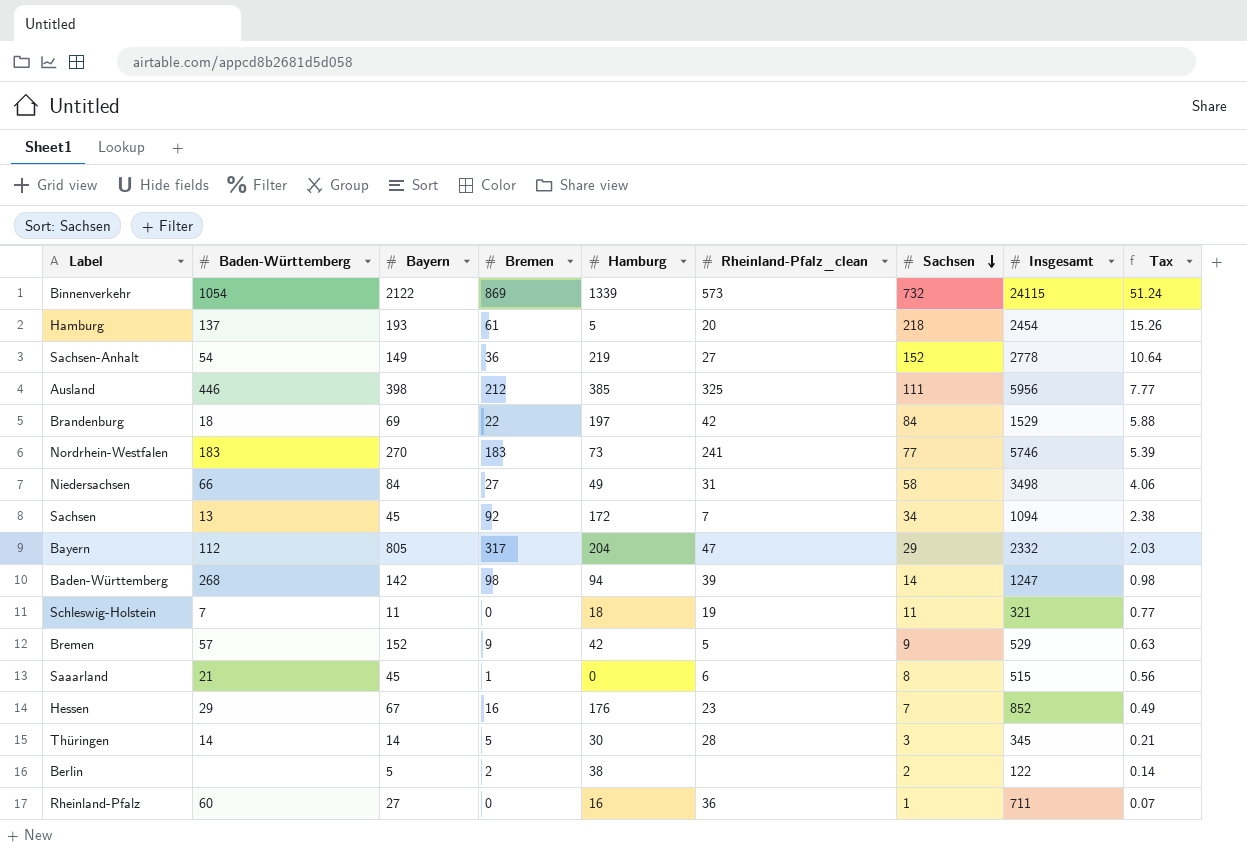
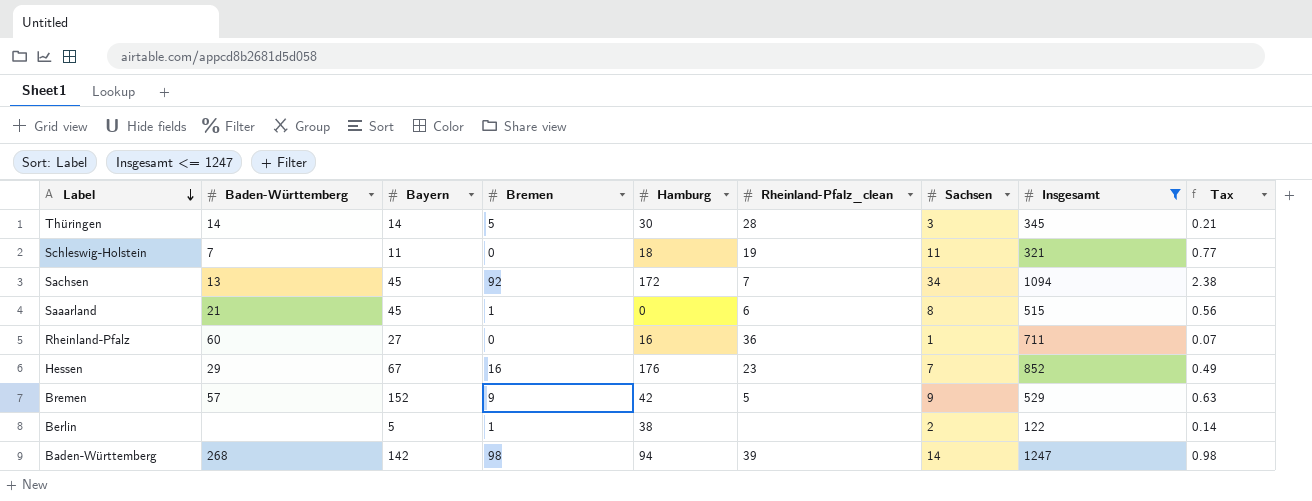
filter: none -> Insgesamt <= 1247
row order: Sachsen descending -> Label descending
Berlin | Bremen: 2 -> 1

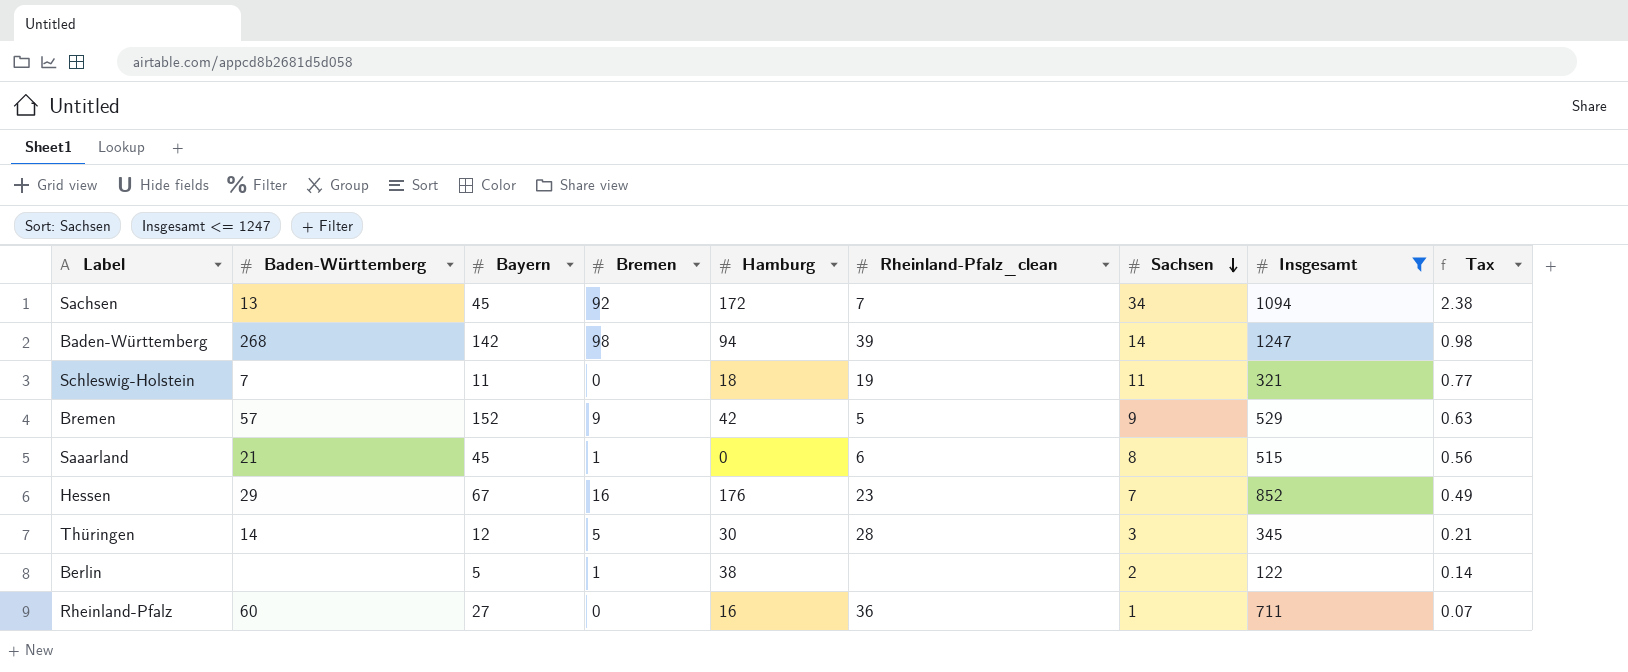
row order: Label descending -> Sachsen descending
Thüringen | Bayern: 14 -> 12

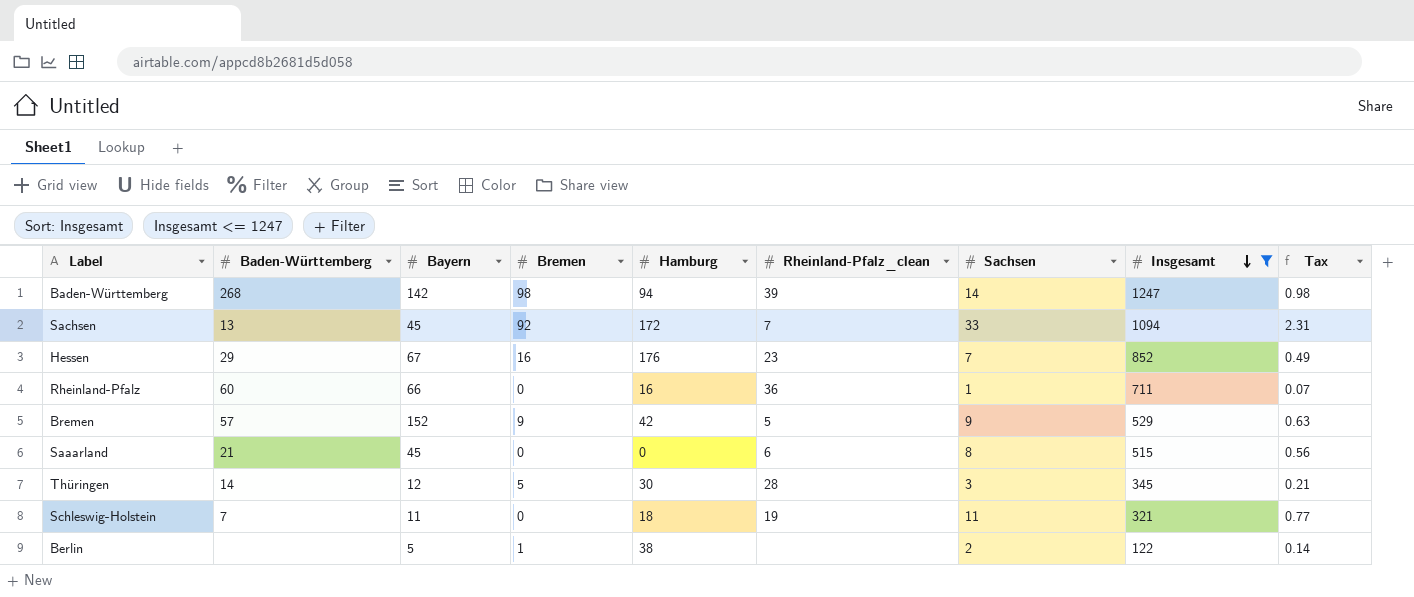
row order: Sachsen descending -> Insgesamt descending
Sachsen | Sachsen: 34 -> 33
Sachsen | Tax: 2.38 -> 2.31
Rheinland-Pfalz | Bayern: 27 -> 66
Saaarland | Bremen: 1 -> 0

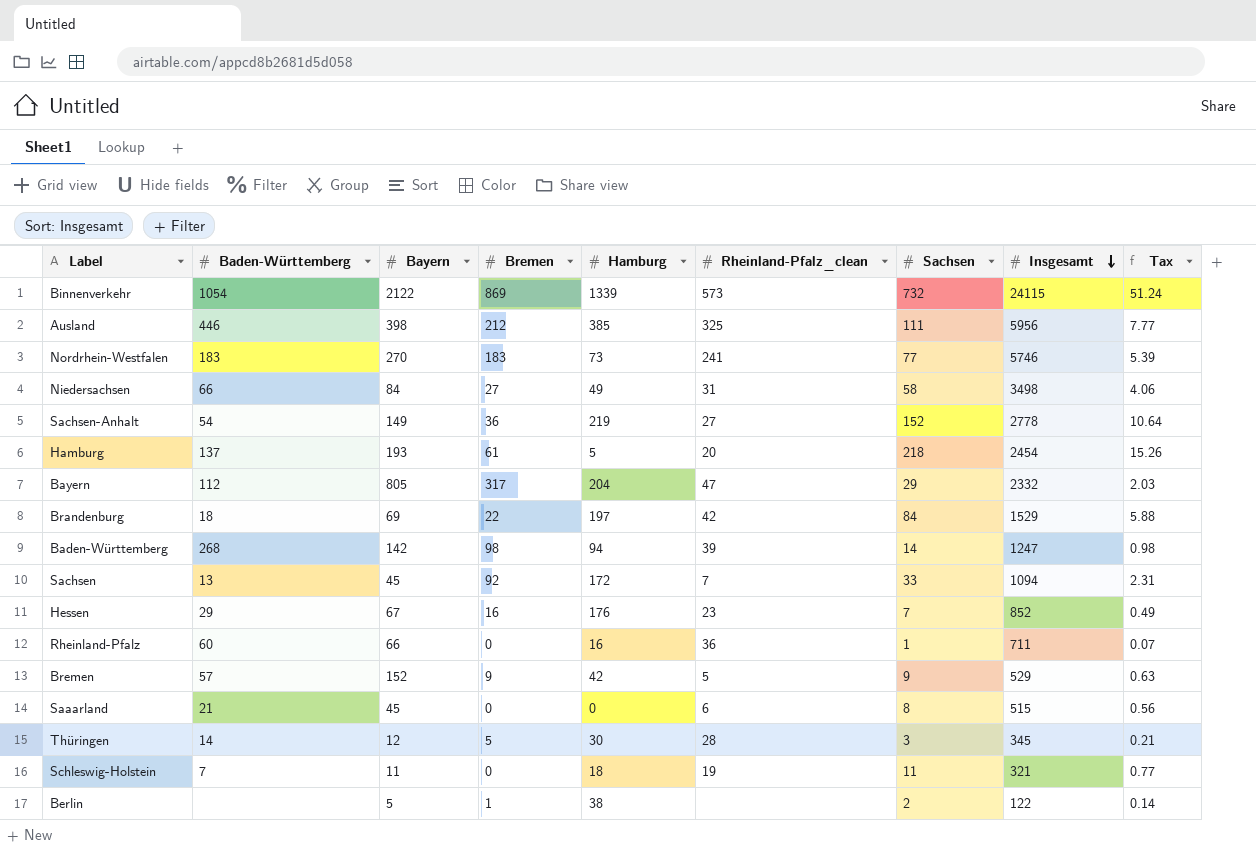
filter: Insgesamt <= 1247 -> none

